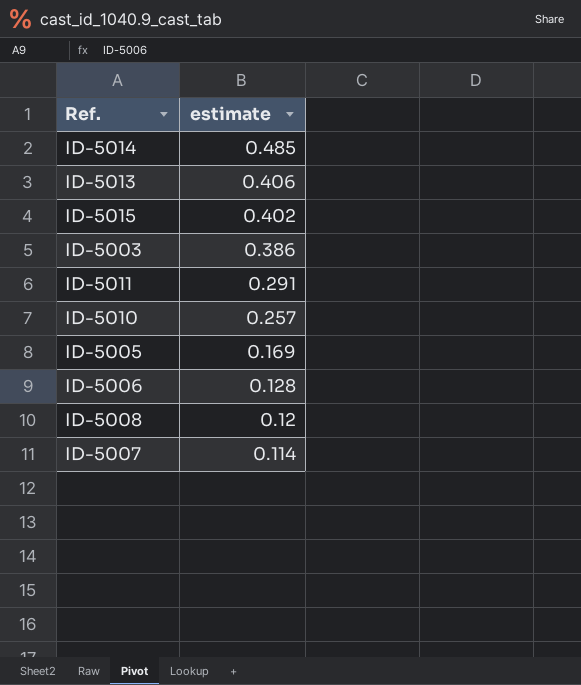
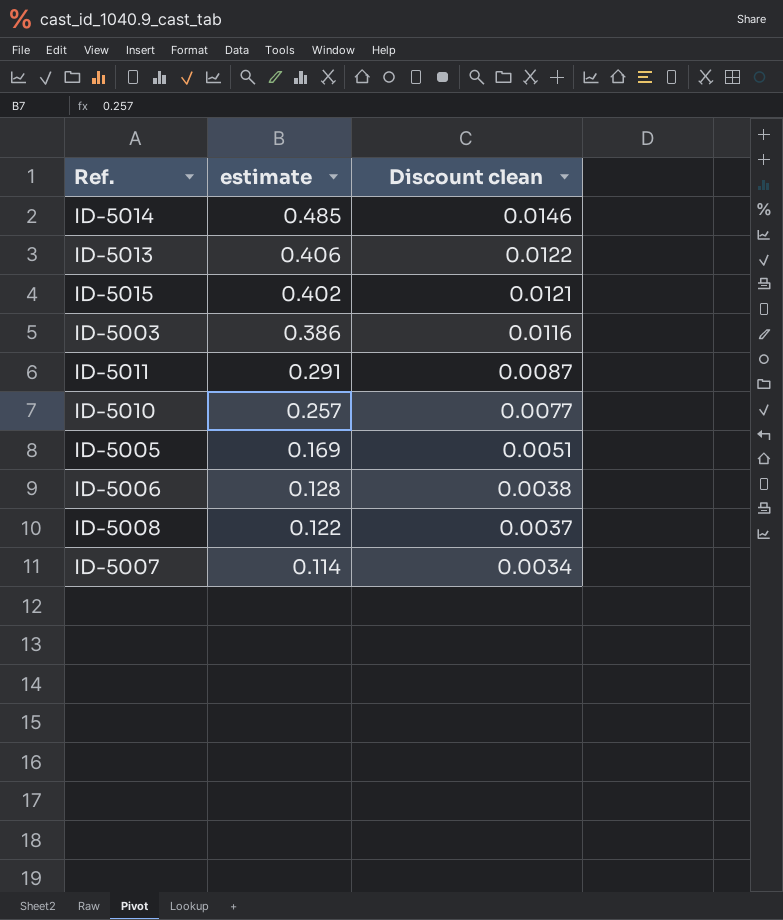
column Discount clean | formula: none -> [estimate] * 0.03
ID-5008 | estimate: 0.12 -> 0.122

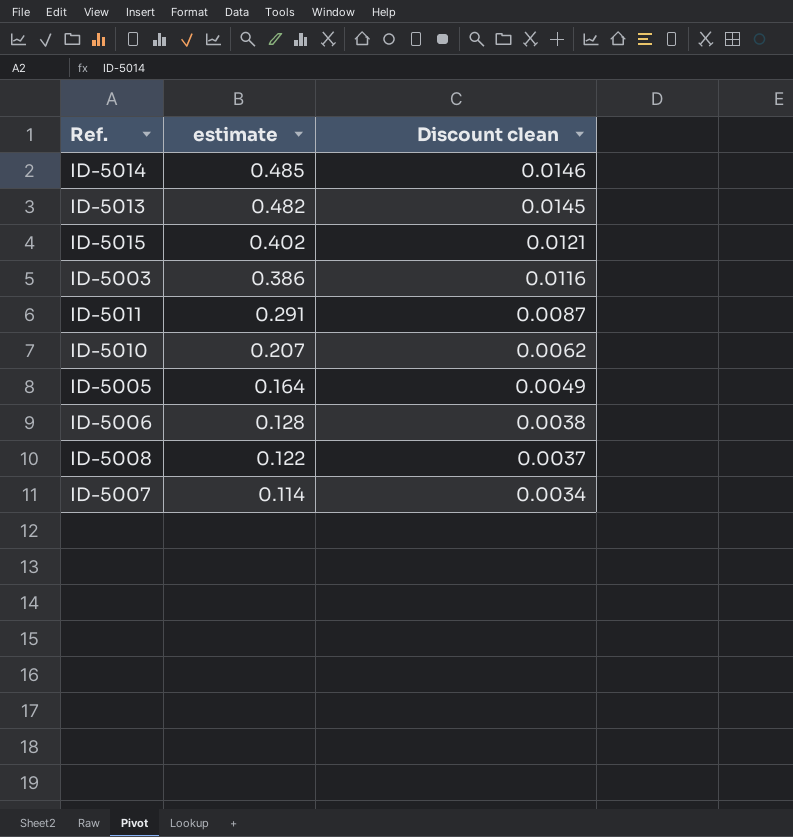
ID-5013 | estimate: 0.406 -> 0.482
ID-5013 | Discount clean: 0.0122 -> 0.0145
ID-5010 | estimate: 0.257 -> 0.207
ID-5010 | Discount clean: 0.0077 -> 0.0062
ID-5005 | estimate: 0.169 -> 0.164
ID-5005 | Discount clean: 0.0051 -> 0.0049

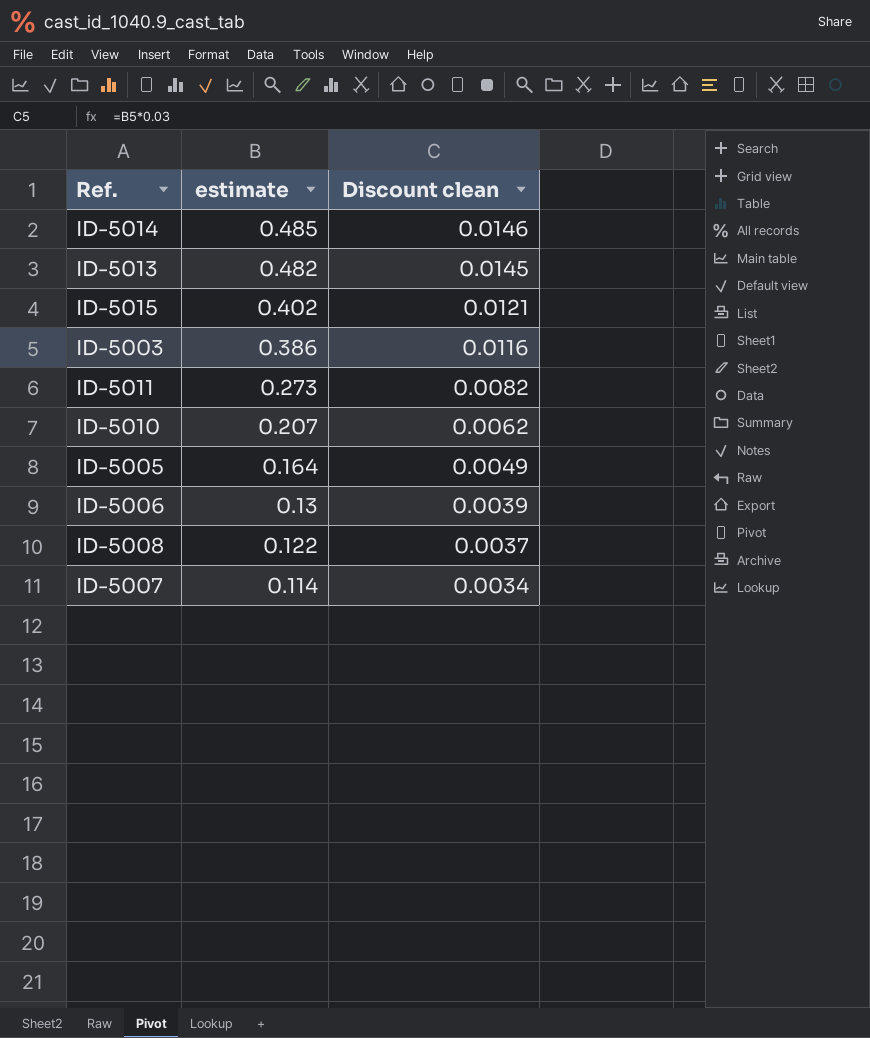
ID-5011 | estimate: 0.291 -> 0.273
ID-5011 | Discount clean: 0.0087 -> 0.0082
ID-5006 | estimate: 0.128 -> 0.13
ID-5006 | Discount clean: 0.0038 -> 0.0039

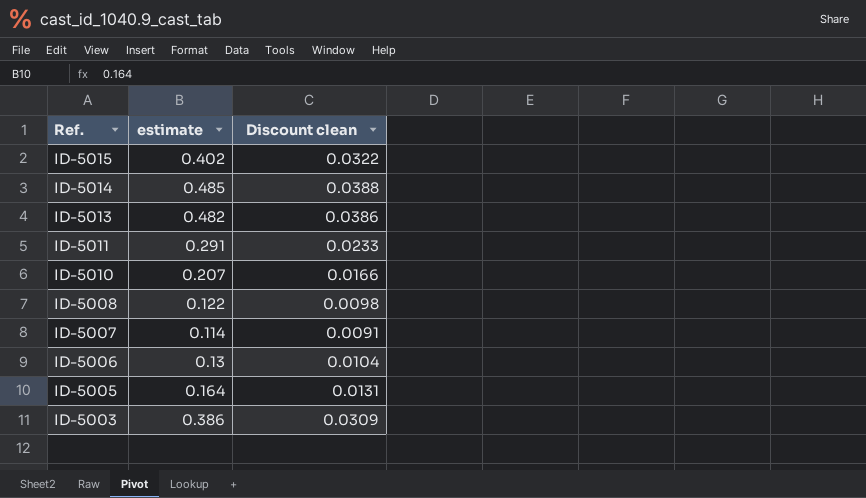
row order: estimate descending -> Ref. descending
column Discount clean | formula: [estimate] * 0.03 -> [estimate] * 0.08
ID-5011 | estimate: 0.273 -> 0.291

